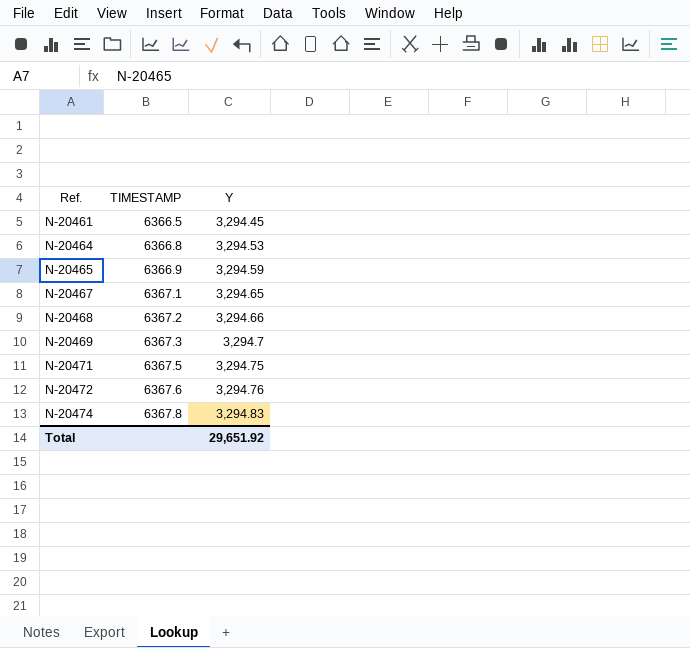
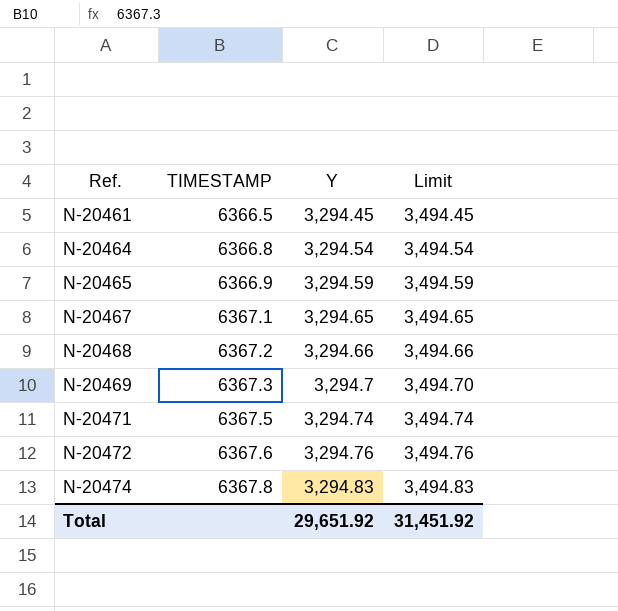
column Limit | formula: none -> [Y] + 200
N-20464 | Y: 3,294.53 -> 3,294.54
N-20471 | Y: 3,294.75 -> 3,294.74

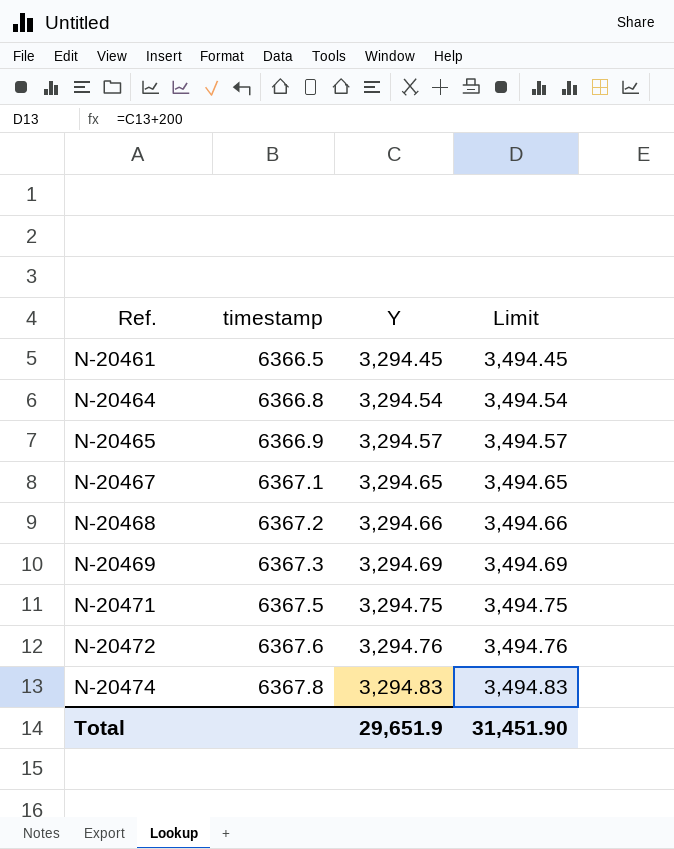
column name: TIMESTAMP -> timestamp
N-20465 | Y: 3,294.59 -> 3,294.57
N-20465 | Limit: 3,494.59 -> 3,494.57
N-20469 | Y: 3,294.7 -> 3,294.69
N-20469 | Limit: 3,494.70 -> 3,494.69
N-20471 | Y: 3,294.74 -> 3,294.75
N-20471 | Limit: 3,494.74 -> 3,494.75
Total | Y: 29,651.92 -> 29,651.9
Total | Limit: 31,451.92 -> 31,451.90

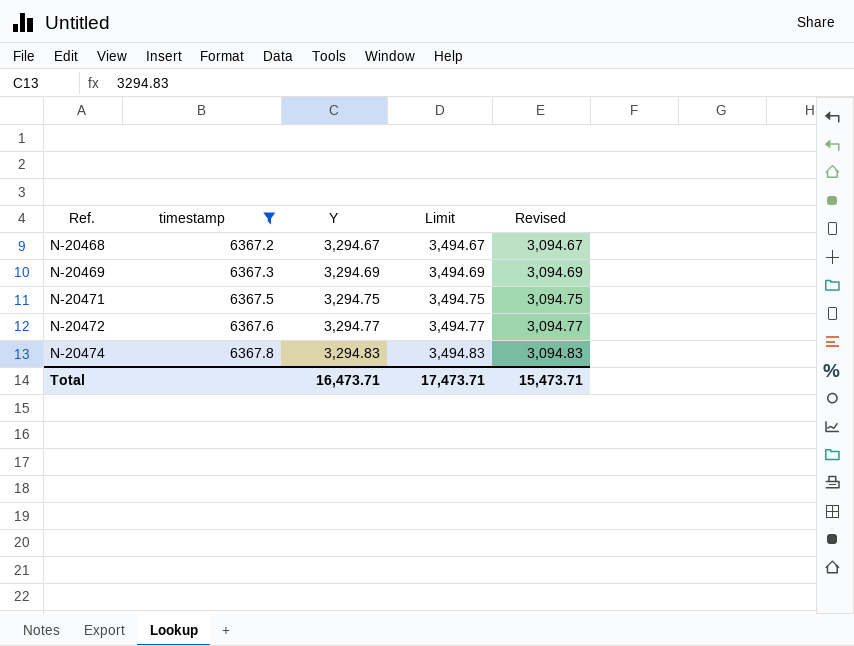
filter: none -> timestamp >= 6367.2
column Revised | formula: none -> [Y] - 200
N-20468 | Y: 3,294.66 -> 3,294.67
N-20468 | Limit: 3,494.66 -> 3,494.67
N-20472 | Y: 3,294.76 -> 3,294.77
N-20472 | Limit: 3,494.76 -> 3,494.77
Total | Y: 29,651.9 -> 16,473.71
Total | Limit: 31,451.90 -> 17,473.71

